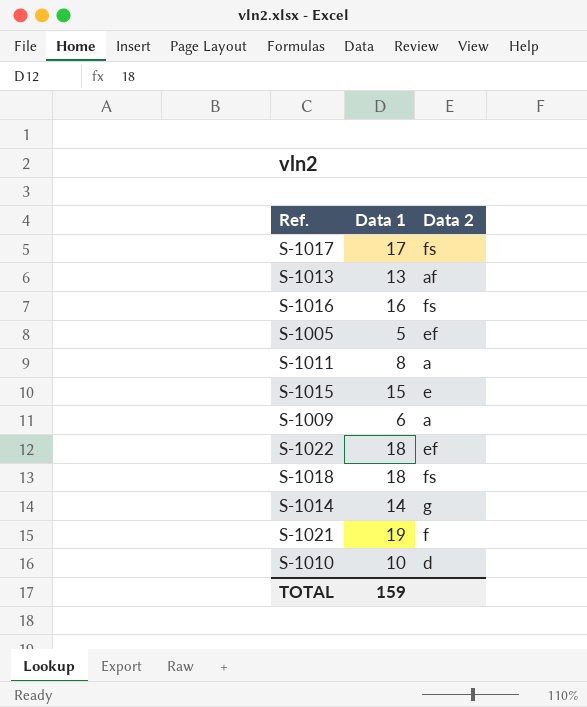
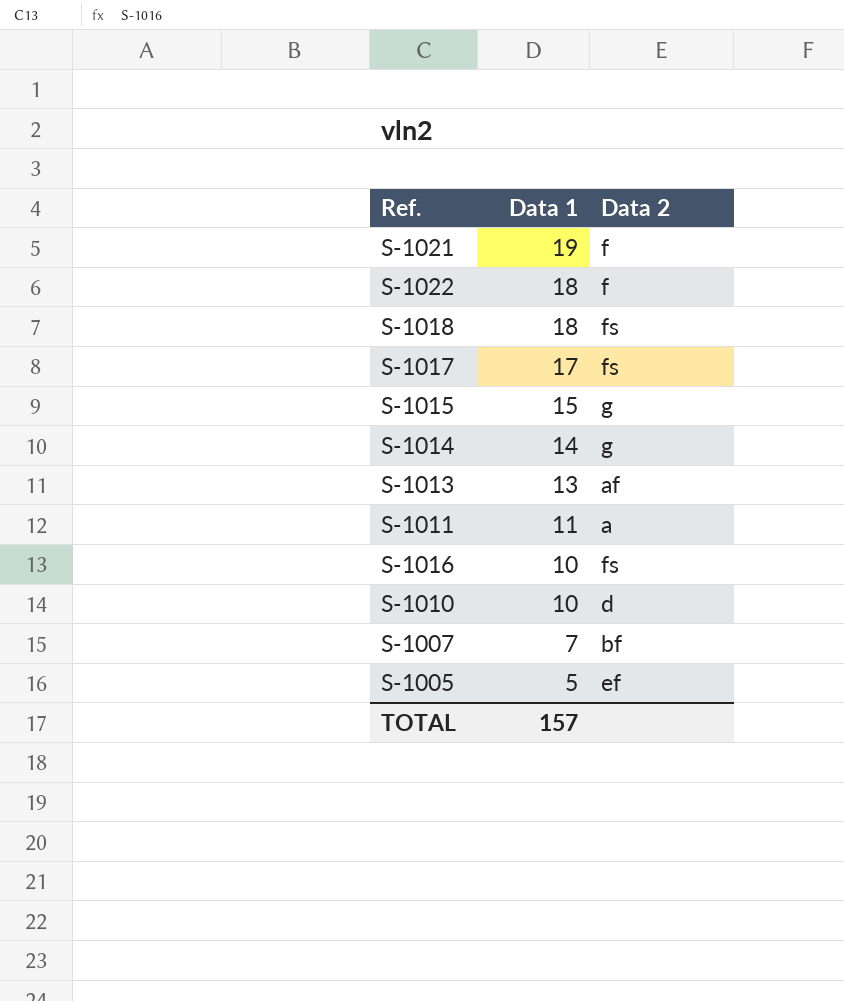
row order: none -> Data 1 descending
row S-1009: 6 | a -> none
S-1022 | Data 2: ef -> f
S-1015 | Data 2: e -> g
S-1011 | Data 1: 8 -> 11
S-1016 | Data 1: 16 -> 10
row S-1007: none -> 7 | bf
TOTAL | Data 1: 159 -> 157

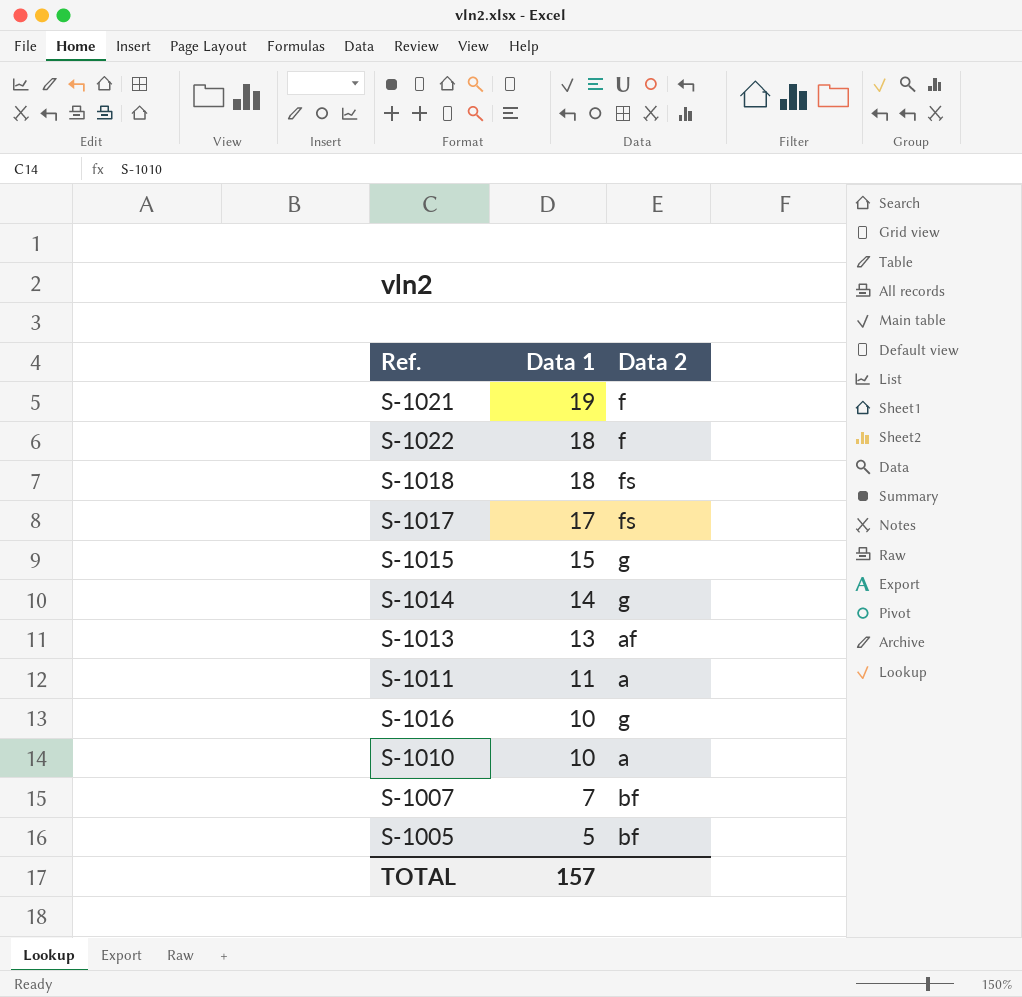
S-1016 | Data 2: fs -> g
S-1010 | Data 2: d -> a
S-1005 | Data 2: ef -> bf

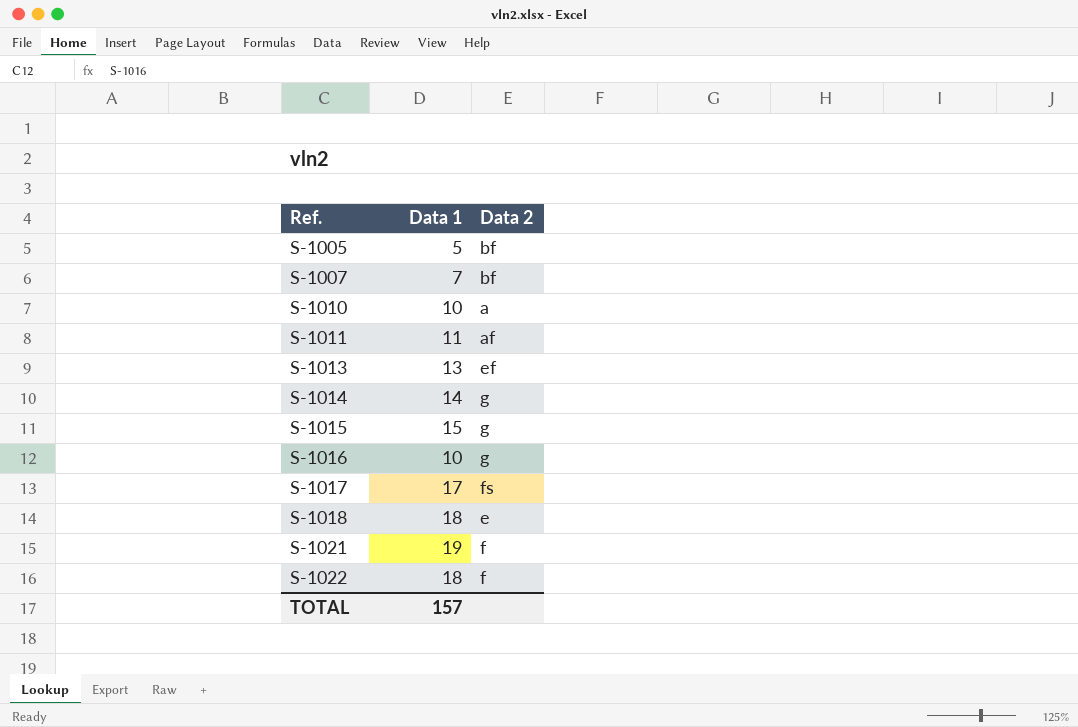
row order: Data 1 descending -> Ref. ascending
S-1011 | Data 2: a -> af
S-1013 | Data 2: af -> ef
S-1018 | Data 2: fs -> e

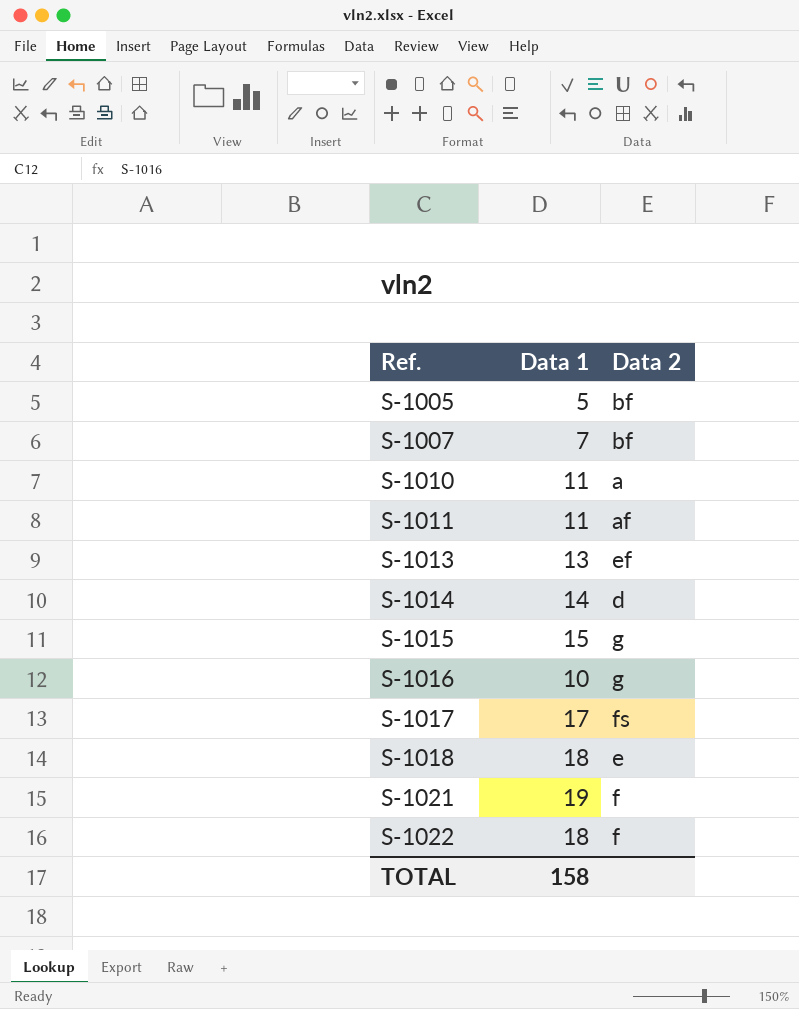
S-1010 | Data 1: 10 -> 11
S-1014 | Data 2: g -> d
TOTAL | Data 1: 157 -> 158

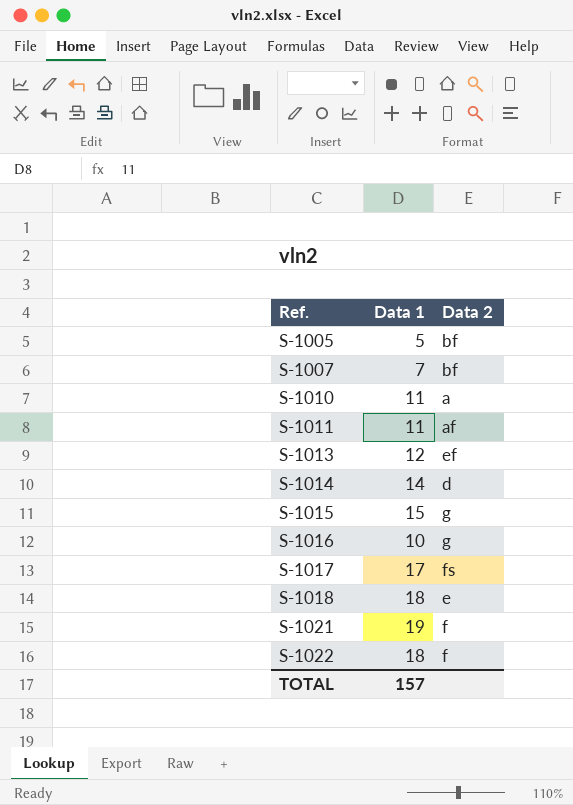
S-1013 | Data 1: 13 -> 12
TOTAL | Data 1: 158 -> 157

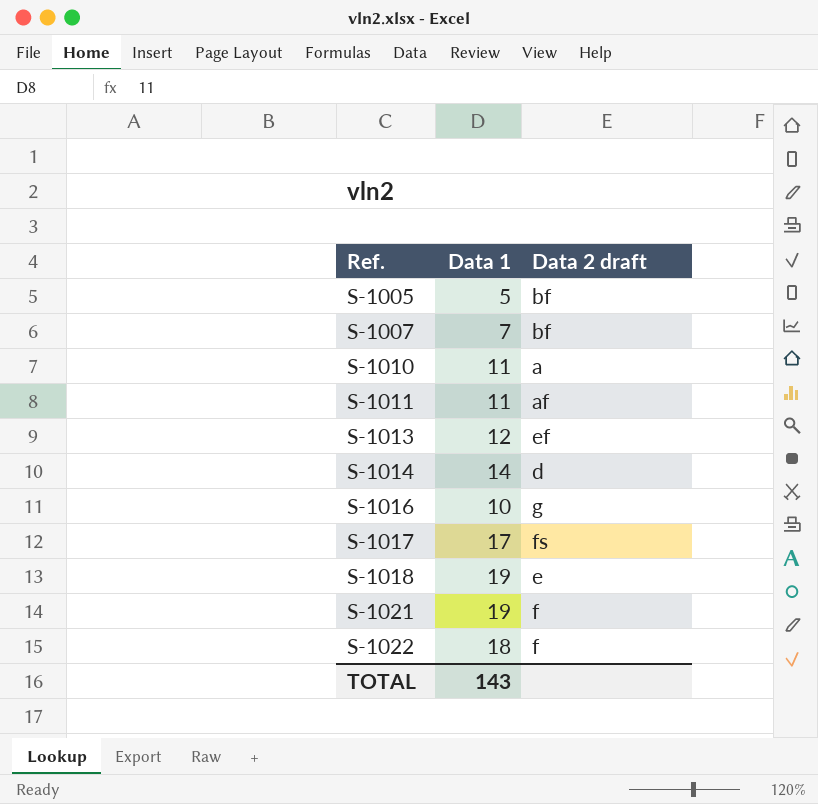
column name: Data 2 -> Data 2 draft
row S-1015: 15 | g -> none
S-1018 | Data 1: 18 -> 19
TOTAL | Data 1: 157 -> 143

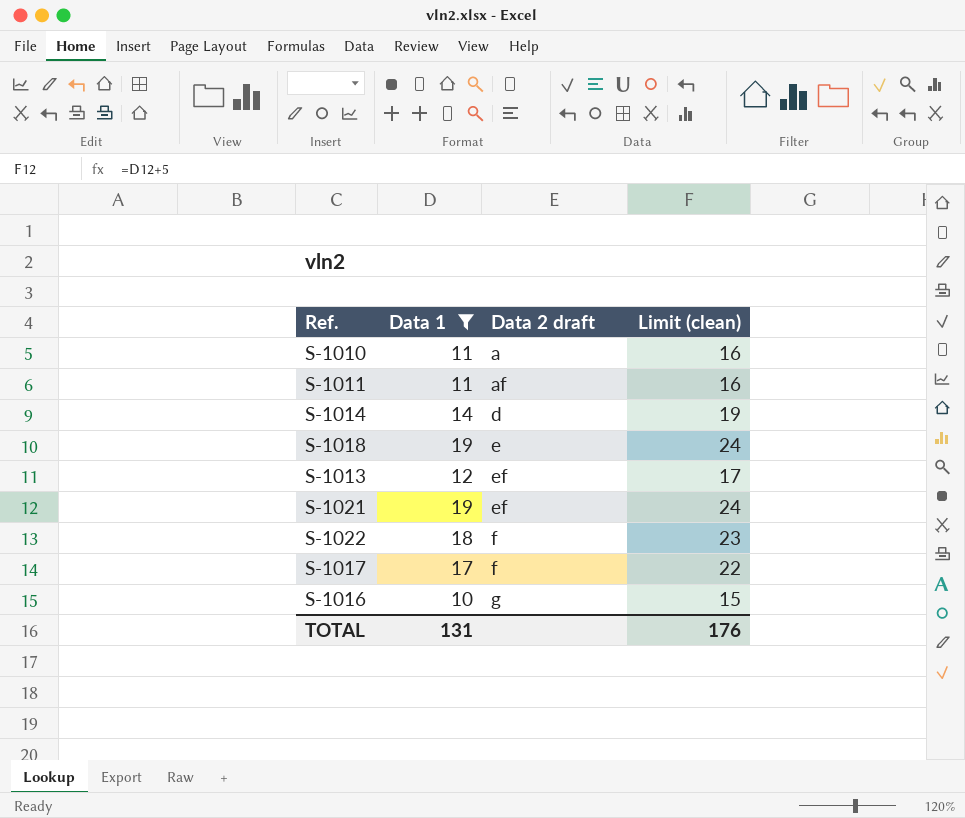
filter: none -> Data 1 >= 10
row order: Ref. ascending -> Data 2 draft ascending
column Limit (clean) | formula: none -> [Data 1] + 5
S-1021 | Data 2 draft: f -> ef
S-1017 | Data 2 draft: fs -> f
TOTAL | Data 1: 143 -> 131

